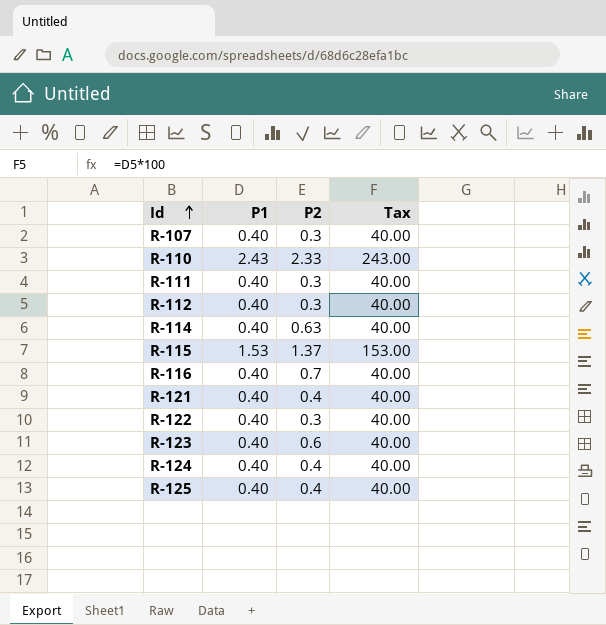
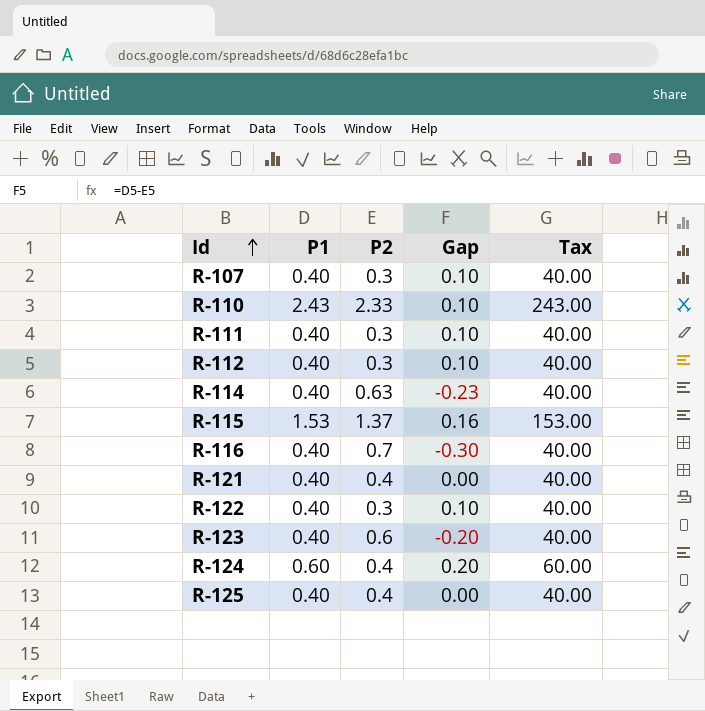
column Gap | formula: none -> [P1] - [P2]
R-124 | P1: 0.40 -> 0.60
R-124 | Tax: 40.00 -> 60.00

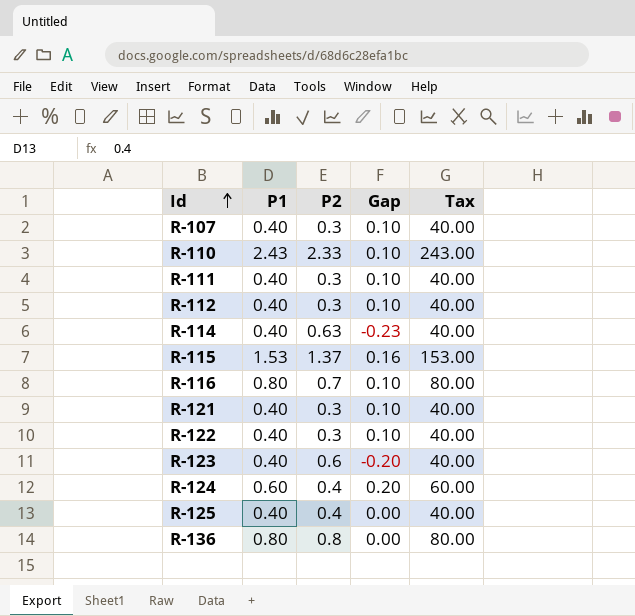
R-116 | P1: 0.40 -> 0.80
R-116 | Gap: -0.30 -> 0.10
R-116 | Tax: 40.00 -> 80.00
R-121 | P2: 0.4 -> 0.3
R-121 | Gap: 0.00 -> 0.10
row R-136: none -> 0.80 | 0.8 | 0.00 | 80.00

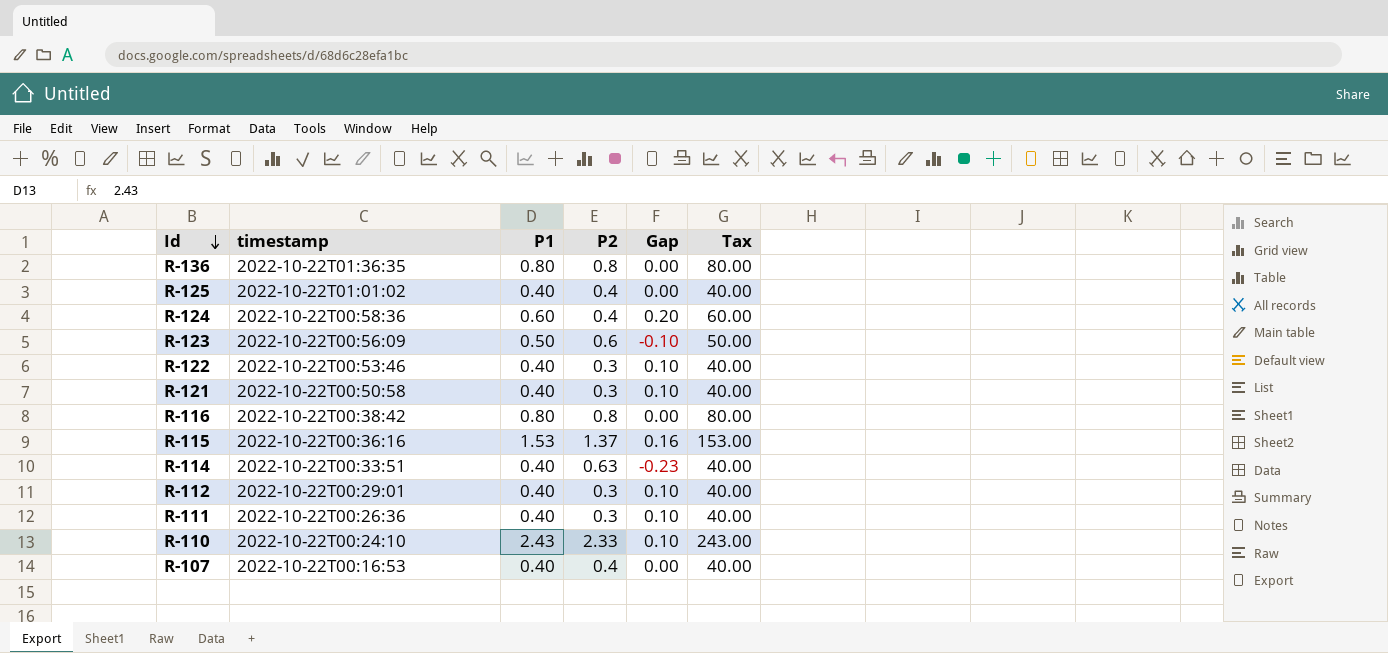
row order: Id ascending -> Id descending
column timestamp | position: none -> 2
R-123 | P1: 0.40 -> 0.50
R-123 | Gap: -0.20 -> -0.10
R-123 | Tax: 40.00 -> 50.00
R-116 | P2: 0.7 -> 0.8
R-116 | Gap: 0.10 -> 0.00
R-107 | P2: 0.3 -> 0.4
R-107 | Gap: 0.10 -> 0.00

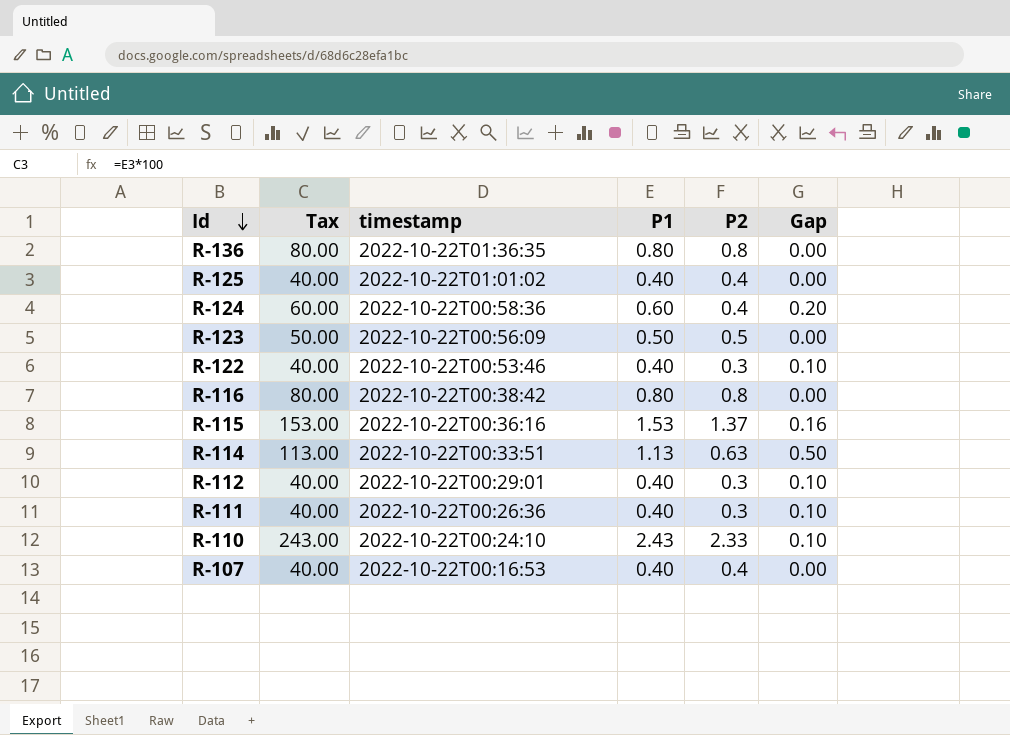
column Tax | position: 6 -> 2
row R-121: 2022-10-22T00:50:58 | 0.40 | 0.3 | 0.10 | 40.00 -> none
R-123 | P2: 0.6 -> 0.5
R-123 | Gap: -0.10 -> 0.00
R-114 | Tax: 40.00 -> 113.00
R-114 | P1: 0.40 -> 1.13
R-114 | Gap: -0.23 -> 0.50

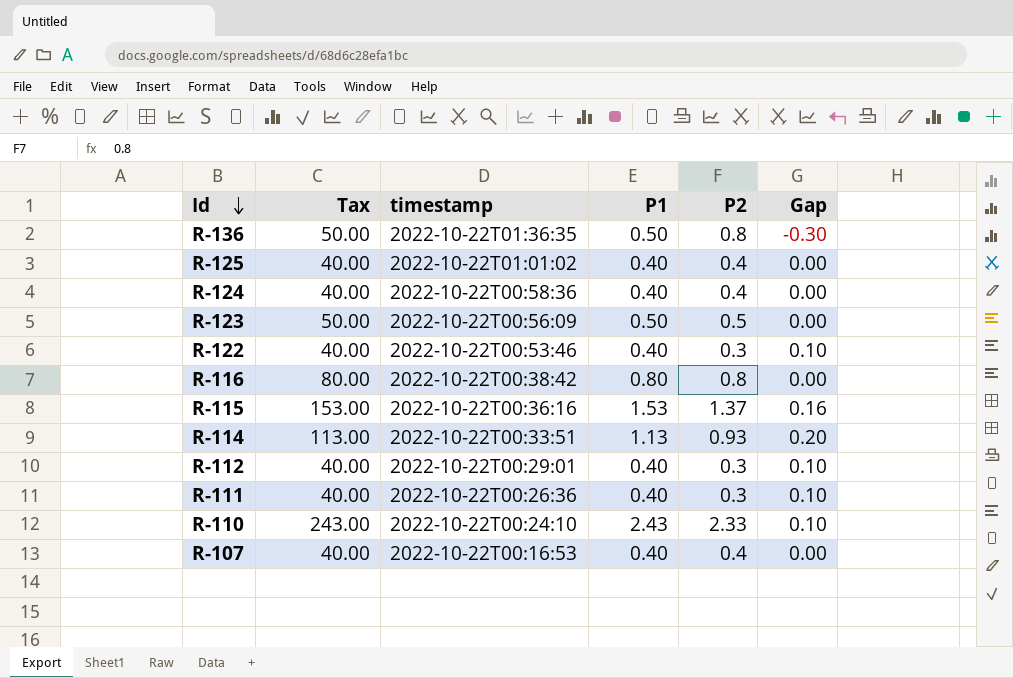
R-136 | Tax: 80.00 -> 50.00
R-136 | P1: 0.80 -> 0.50
R-136 | Gap: 0.00 -> -0.30
R-124 | Tax: 60.00 -> 40.00
R-124 | P1: 0.60 -> 0.40
R-124 | Gap: 0.20 -> 0.00
R-114 | P2: 0.63 -> 0.93
R-114 | Gap: 0.50 -> 0.20

